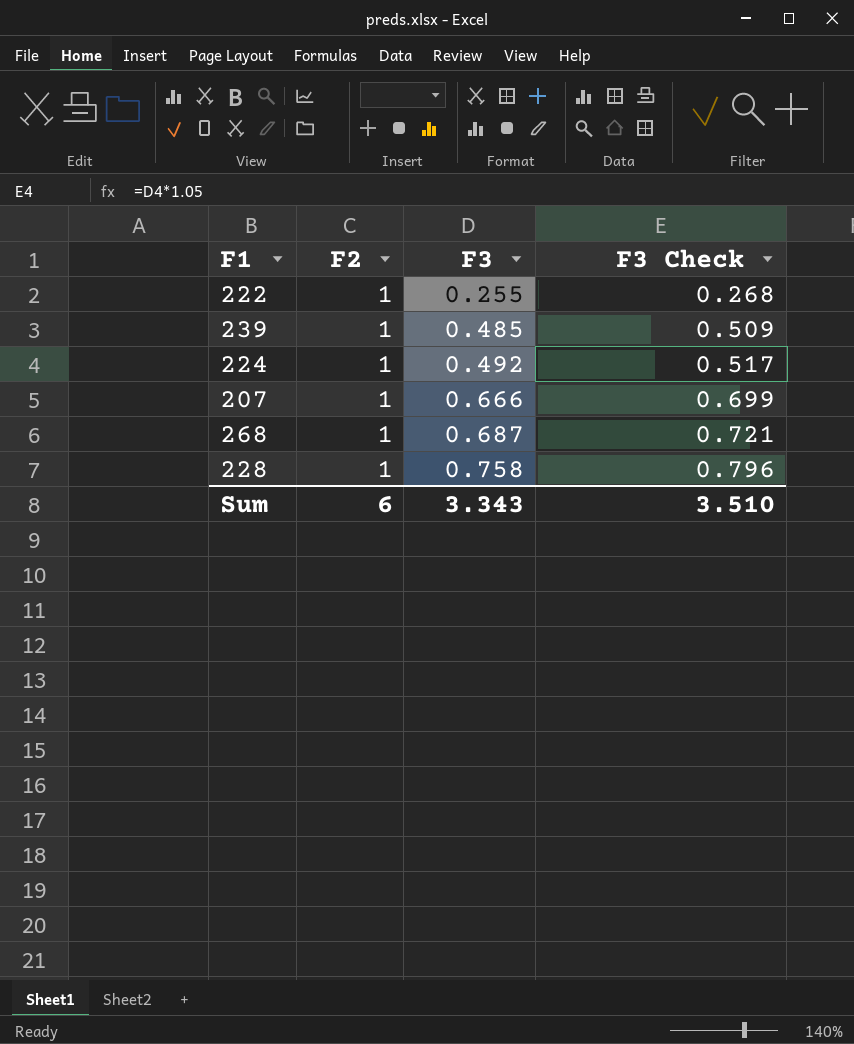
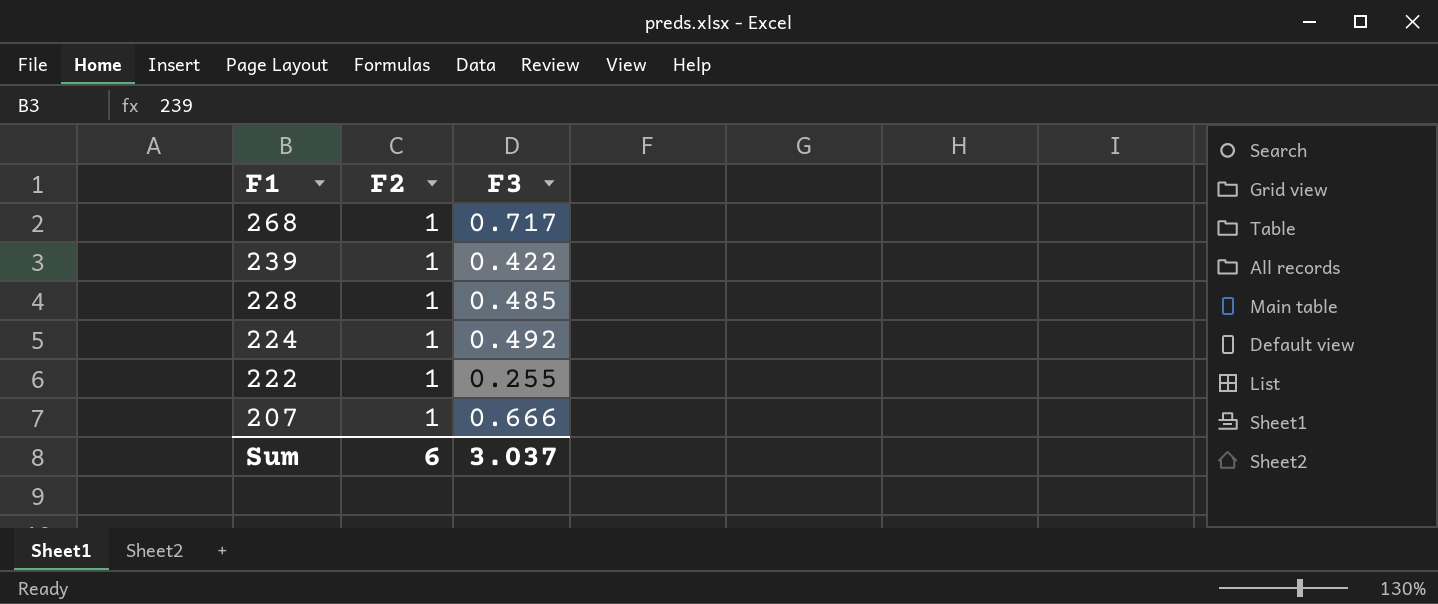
row order: F3 ascending -> F1 descending
column F3 Check | formula: [F3] * 1.05 -> none
268 | F3: 0.687 -> 0.717
239 | F3: 0.485 -> 0.422
228 | F3: 0.758 -> 0.485
Sum | F3: 3.343 -> 3.037

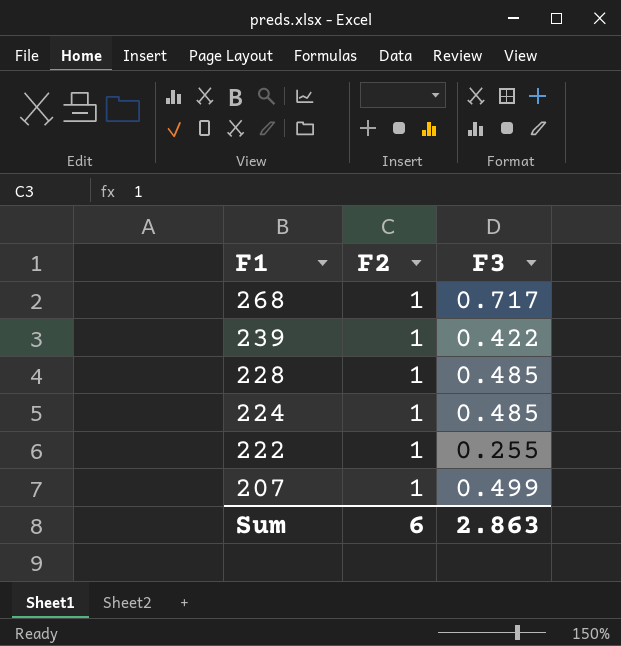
224 | F3: 0.492 -> 0.485
207 | F3: 0.666 -> 0.499
Sum | F3: 3.037 -> 2.863

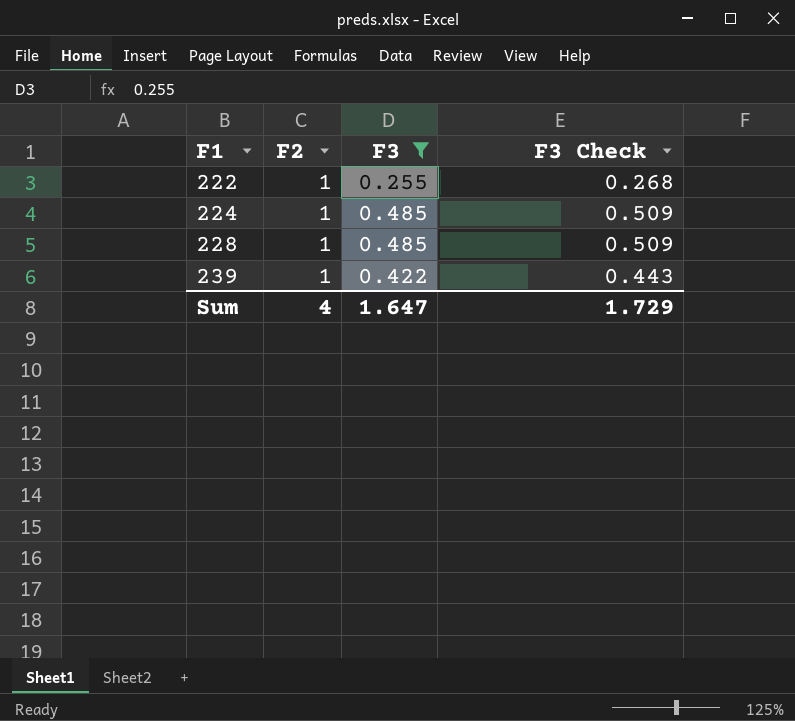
filter: none -> F3 <= 0.485
row order: F1 descending -> F1 ascending
column F3 Check | formula: none -> [F3] * 1.05
Sum | F2: 6 -> 4
Sum | F3: 2.863 -> 1.647

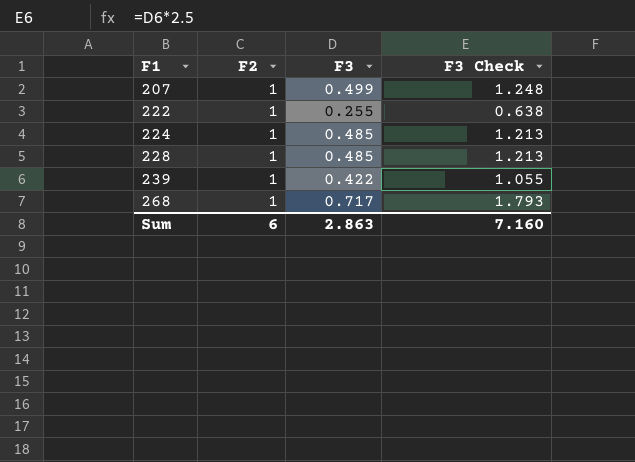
filter: F3 <= 0.485 -> none
column F3 Check | formula: [F3] * 1.05 -> [F3] * 2.5
Sum | F2: 4 -> 6
Sum | F3: 1.647 -> 2.863
Sum | F3 Check: 1.729 -> 7.160

